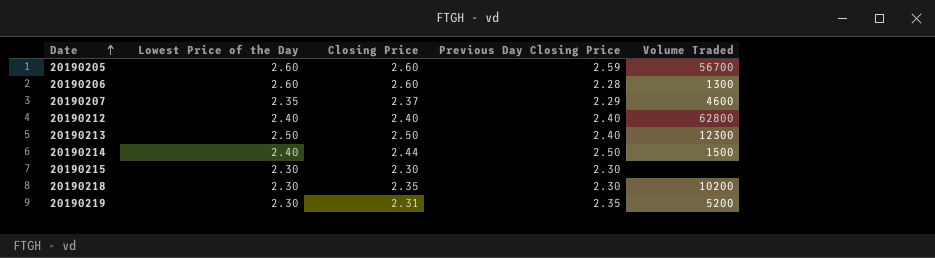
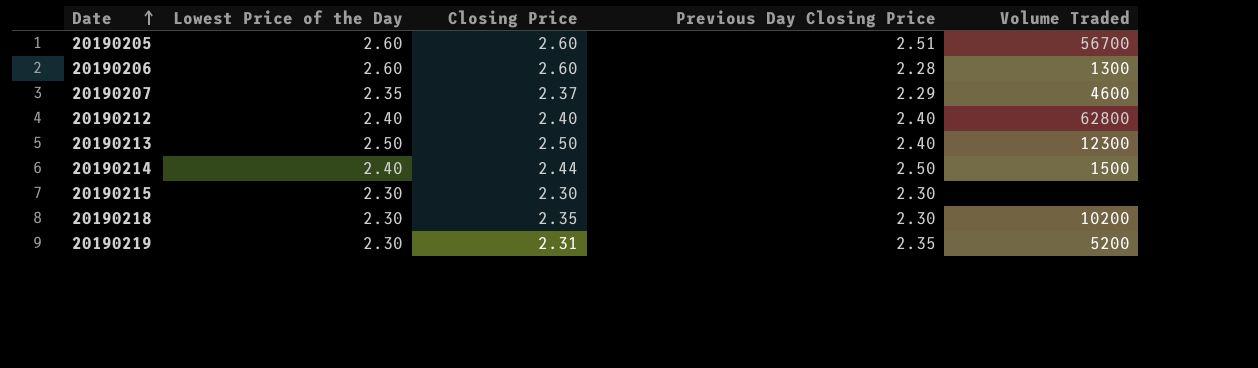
20190205 | Previous Day Closing Price: 2.59 -> 2.51

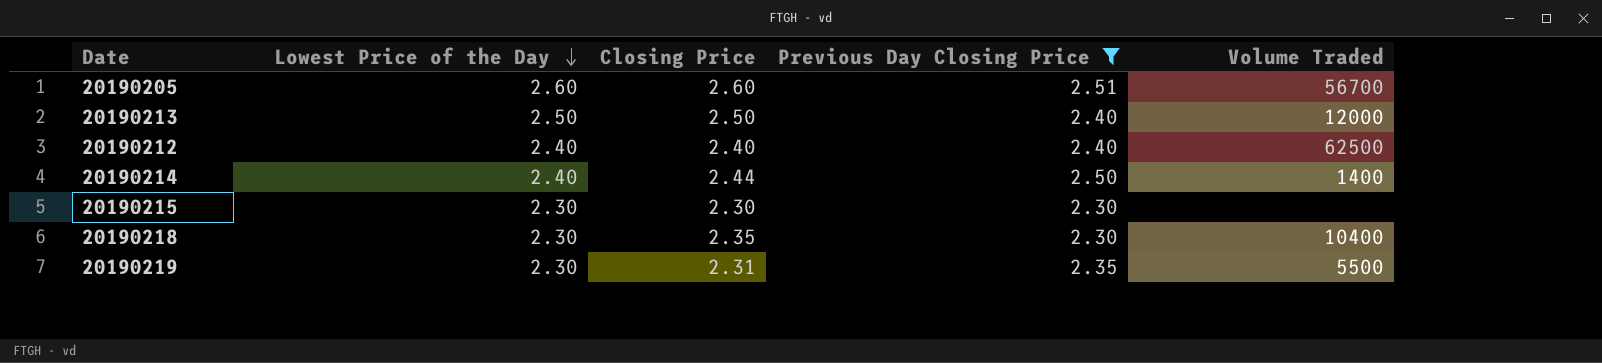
filter: none -> Previous Day Closing Price >= 2.30
row order: Date ascending -> Lowest Price of the Day descending
20190213 | Volume Traded: 12300 -> 12000
20190212 | Volume Traded: 62800 -> 62500
20190214 | Volume Traded: 1500 -> 1400
20190218 | Volume Traded: 10200 -> 10400
20190219 | Volume Traded: 5200 -> 5500

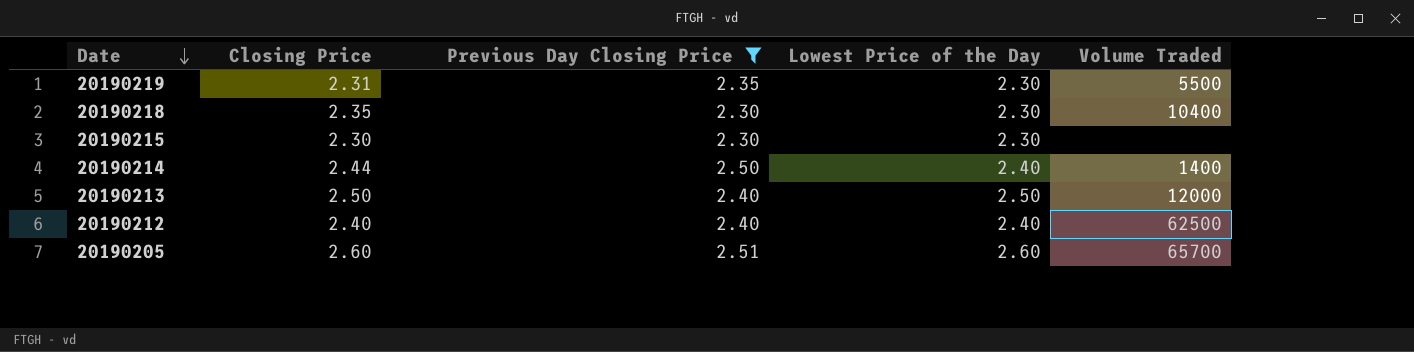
row order: Lowest Price of the Day descending -> Date descending
column Lowest Price of the Day | position: 2 -> 4
20190205 | Volume Traded: 56700 -> 65700

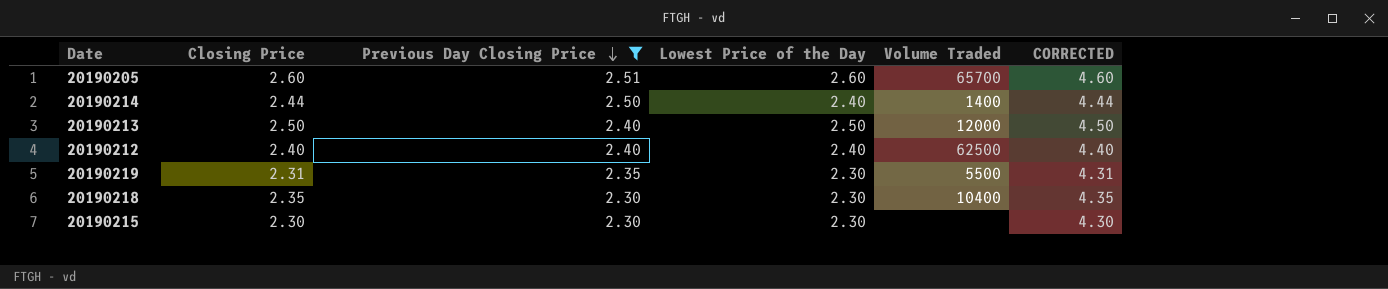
row order: Date descending -> Previous Day Closing Price descending
column CORRECTED | formula: none -> [Closing Price] + 2

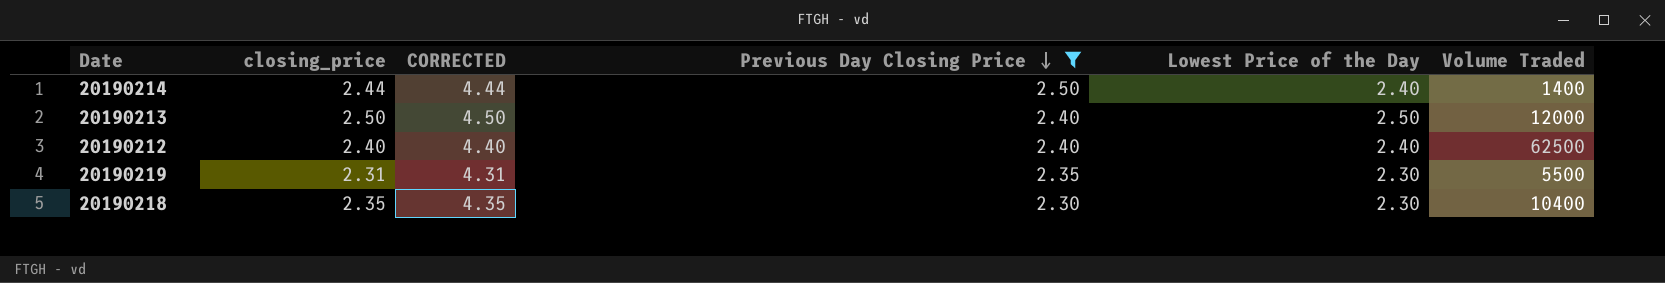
column name: Closing Price -> closing_price
column CORRECTED | position: 6 -> 3
row 20190205: 2.60 | 2.51 | 2.60 | 65700 | 4.60 -> none
row 20190215: 2.30 | 2.30 | 2.30 | none | 4.30 -> none

